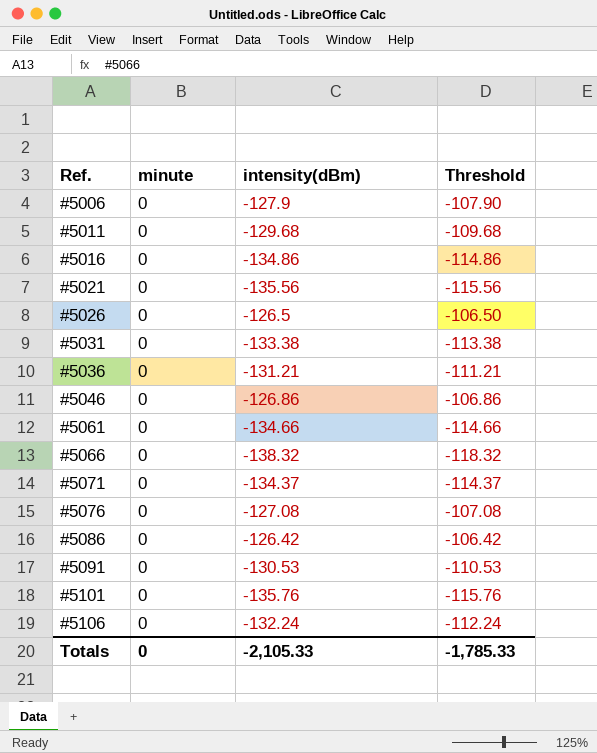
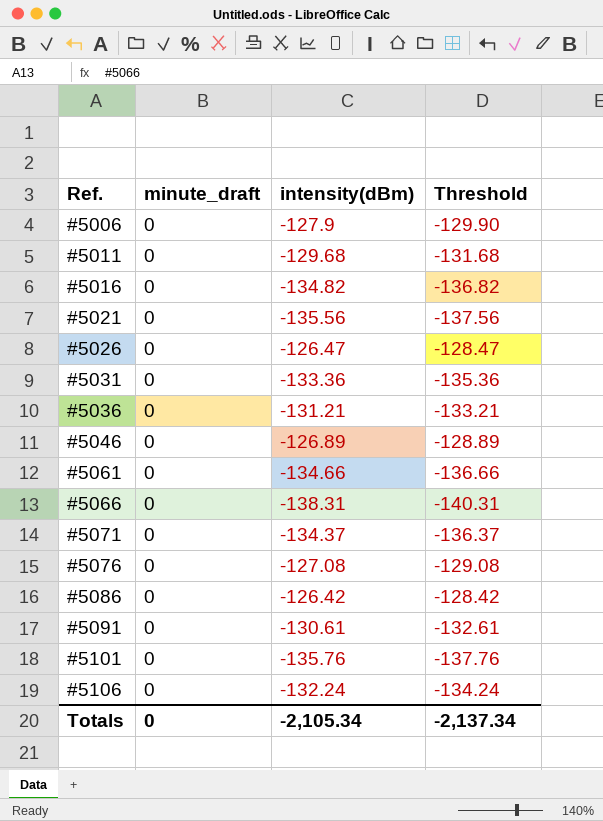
column name: minute -> minute_draft
column Threshold | formula: [intensity(dBm)] + 20 -> [intensity(dBm)] - 2
#5016 | intensity(dBm): -134.86 -> -134.82
#5026 | intensity(dBm): -126.5 -> -126.47
#5031 | intensity(dBm): -133.38 -> -133.36
#5046 | intensity(dBm): -126.86 -> -126.89
#5066 | intensity(dBm): -138.32 -> -138.31
#5091 | intensity(dBm): -130.53 -> -130.61
Totals | intensity(dBm): -2,105.33 -> -2,105.34
Totals | Threshold: -1,785.33 -> -2,137.34

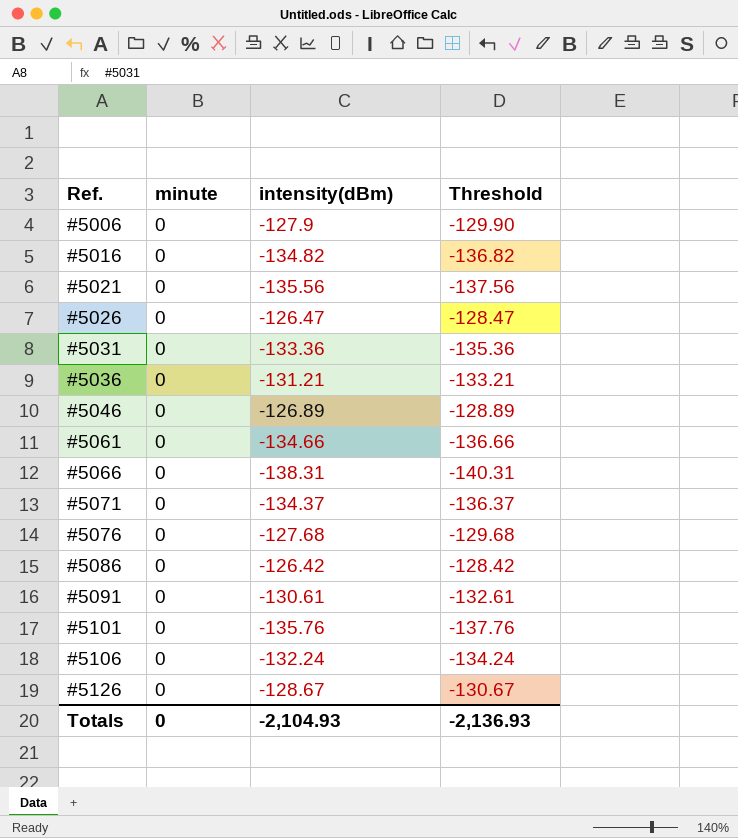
column name: minute_draft -> minute
row #5011: 0 | -129.68 | -131.68 -> none
#5076 | intensity(dBm): -127.08 -> -127.68
#5076 | Threshold: -129.08 -> -129.68
row #5126: none -> 0 | -128.67 | -130.67
Totals | intensity(dBm): -2,105.34 -> -2,104.93
Totals | Threshold: -2,137.34 -> -2,136.93

